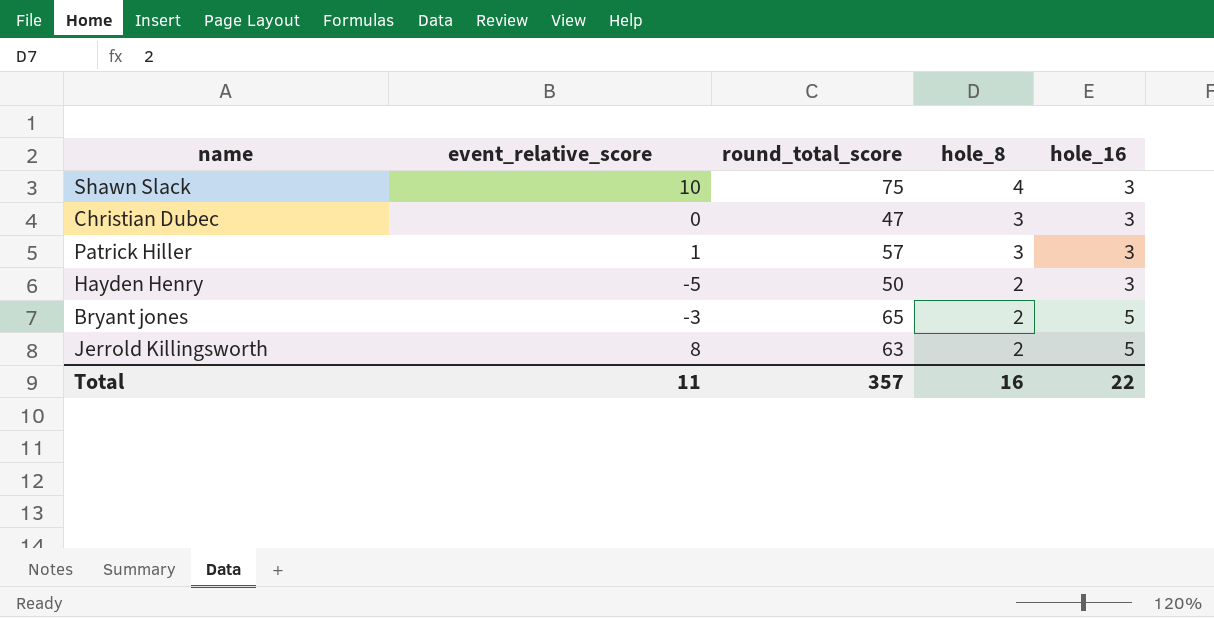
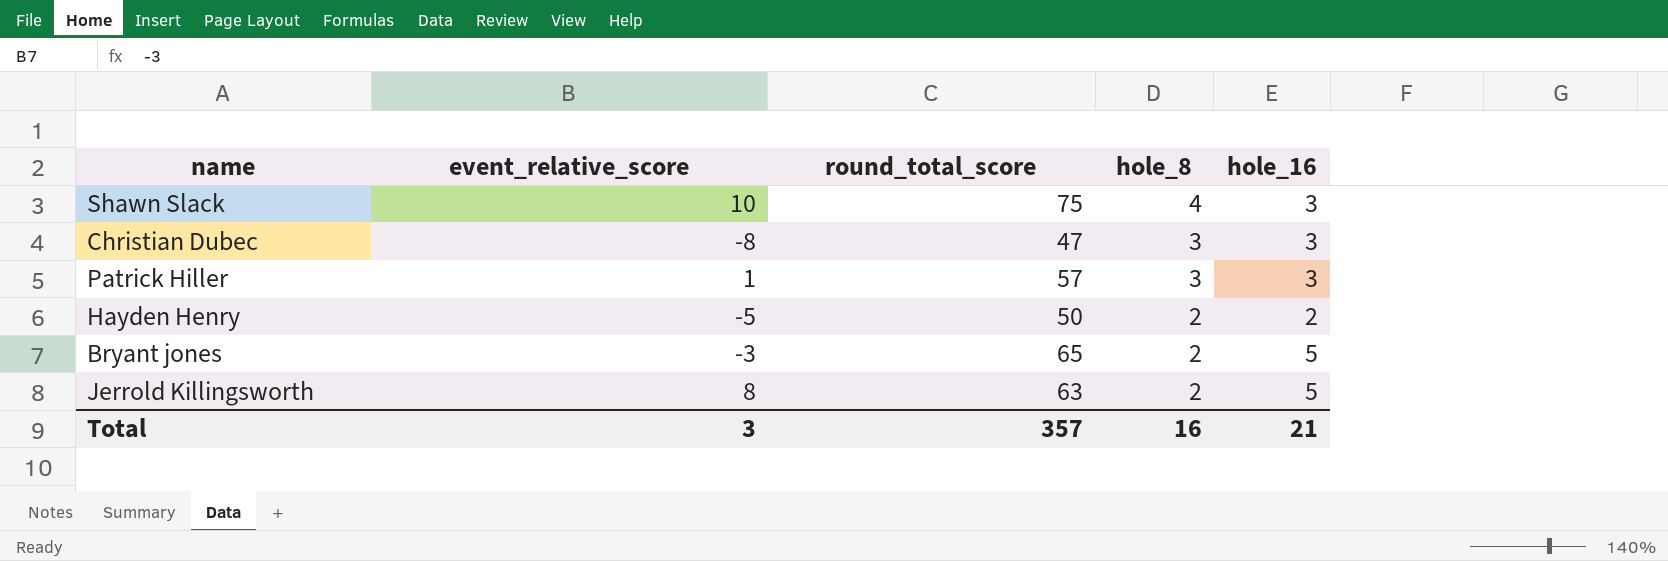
Christian Dubec | event_relative_score: 0 -> -8
Hayden Henry | hole_16: 3 -> 2
Total | event_relative_score: 11 -> 3
Total | hole_16: 22 -> 21

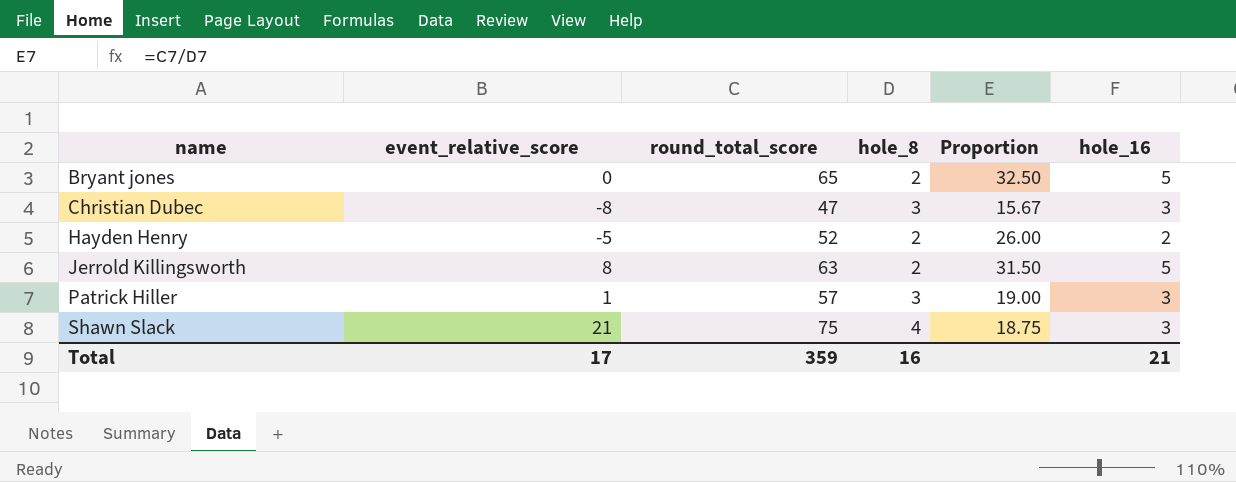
row order: hole_8 descending -> name ascending
column Proportion | formula: none -> [round_total_score] / [hole_8]
Bryant jones | event_relative_score: -3 -> 0
Hayden Henry | round_total_score: 50 -> 52
Shawn Slack | event_relative_score: 10 -> 21
Total | event_relative_score: 3 -> 17
Total | round_total_score: 357 -> 359

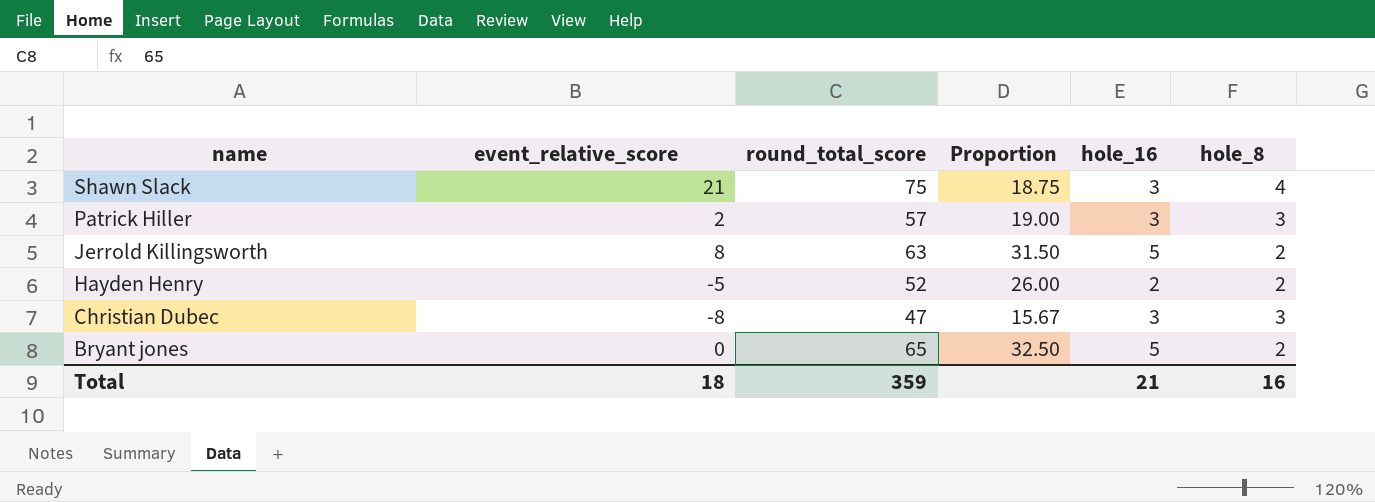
row order: name ascending -> name descending
column hole_8 | position: 4 -> 6
Patrick Hiller | event_relative_score: 1 -> 2
Total | event_relative_score: 17 -> 18

